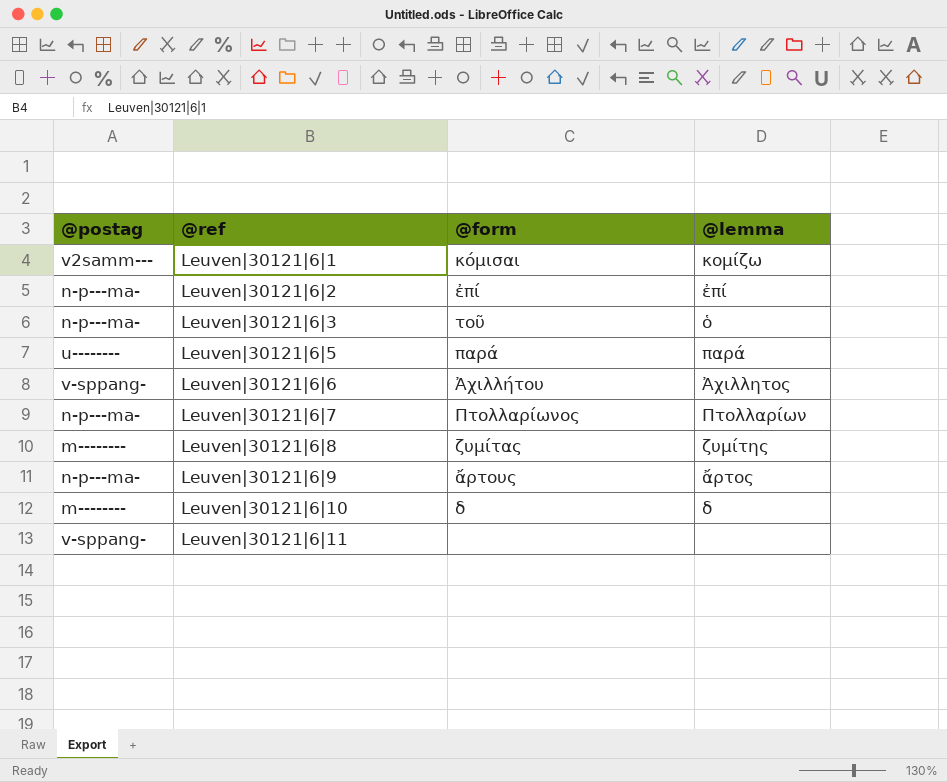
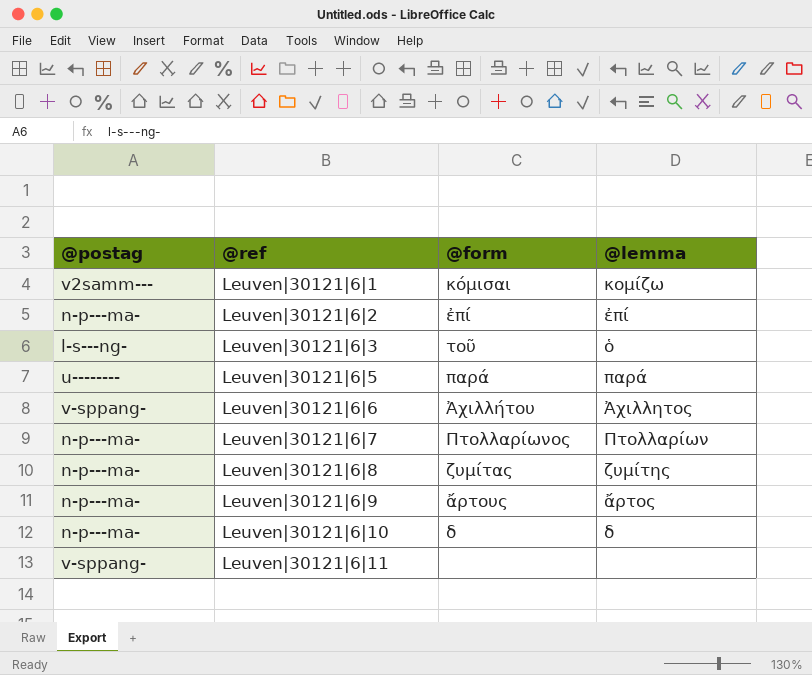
Leuven|30121|6|3 | @postag: n-p---ma- -> l-s---ng-
Leuven|30121|6|8 | @postag: m-------- -> n-p---ma-
Leuven|30121|6|10 | @postag: m-------- -> n-p---ma-

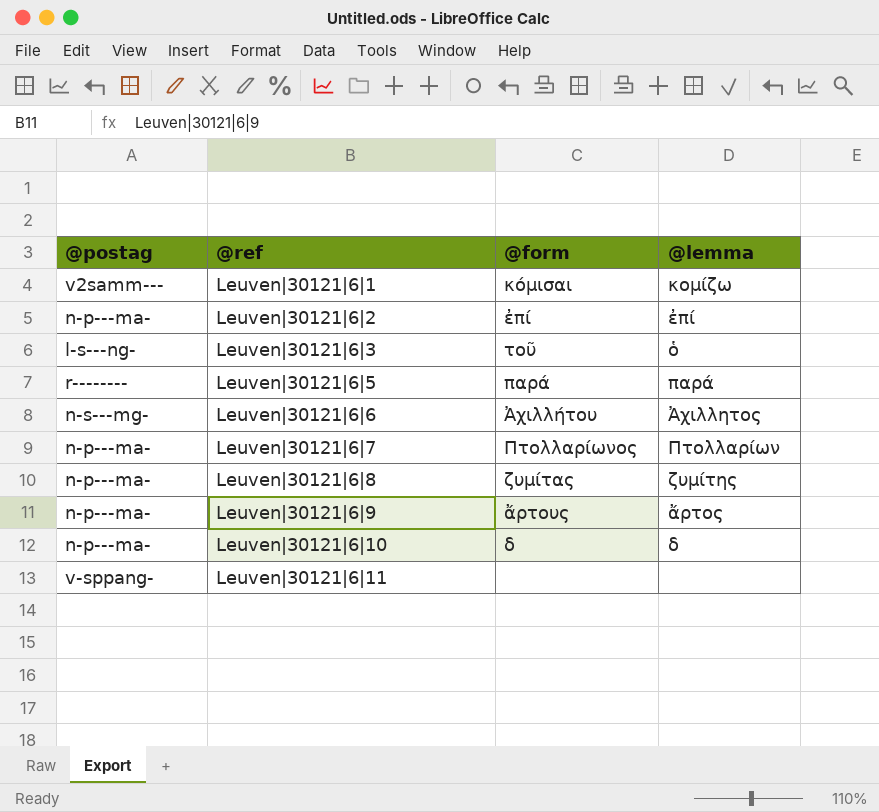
Leuven|30121|6|5 | @postag: u-------- -> r--------
Leuven|30121|6|6 | @postag: v-sppang- -> n-s---mg-

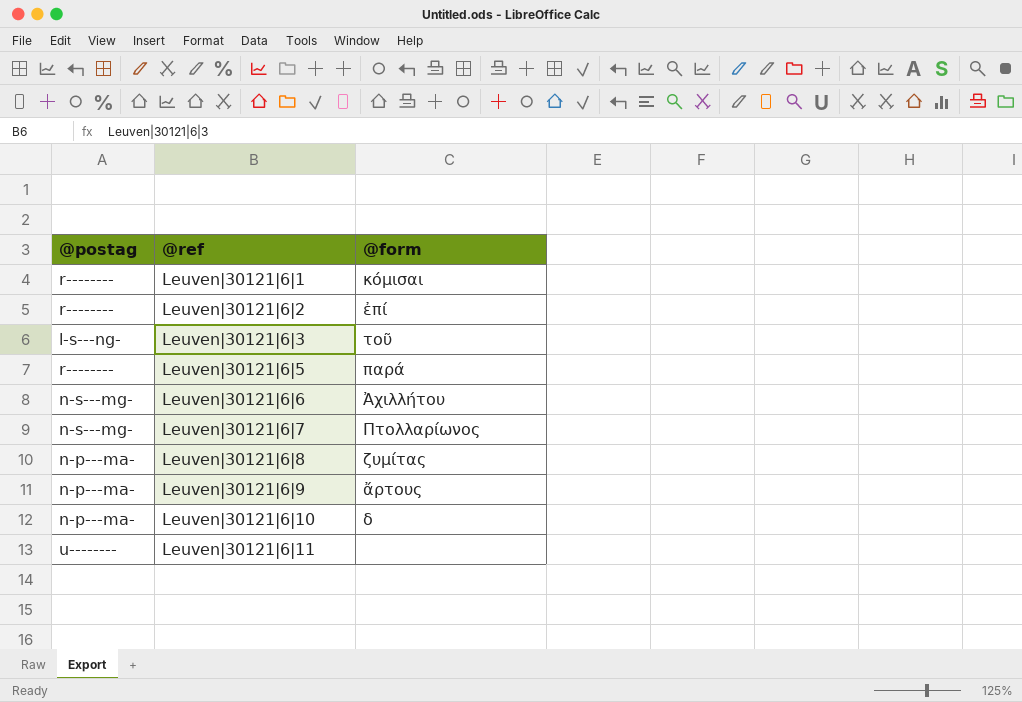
column @lemma | position: 4 -> none
Leuven|30121|6|1 | @postag: v2samm--- -> r--------
Leuven|30121|6|2 | @postag: n-p---ma- -> r--------
Leuven|30121|6|7 | @postag: n-p---ma- -> n-s---mg-
Leuven|30121|6|11 | @postag: v-sppang- -> u--------

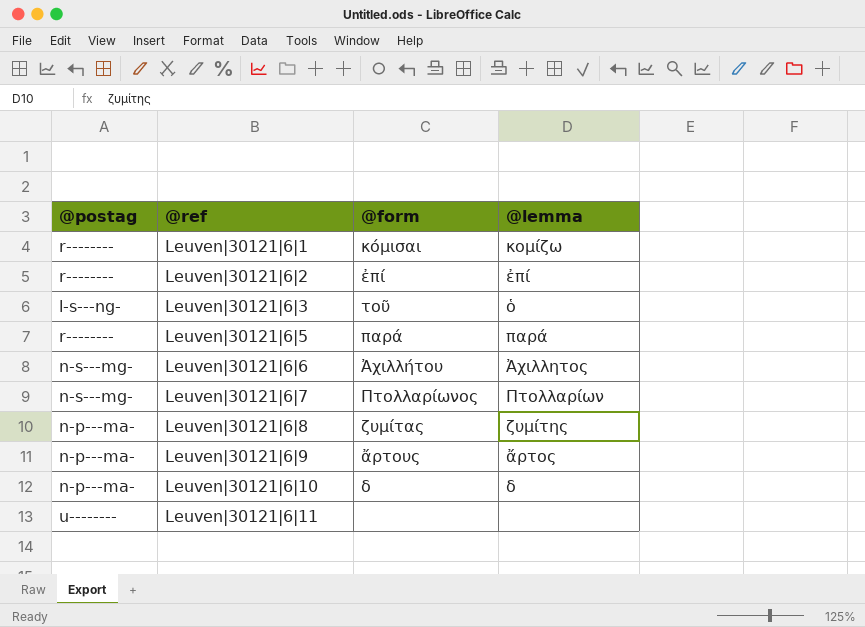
column @lemma | position: none -> 4

